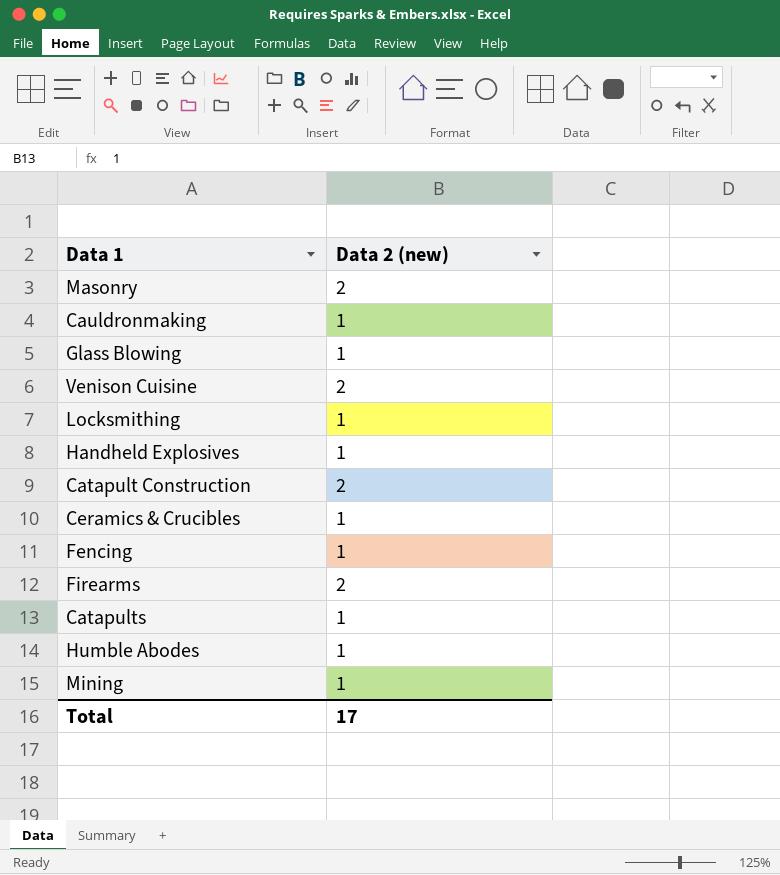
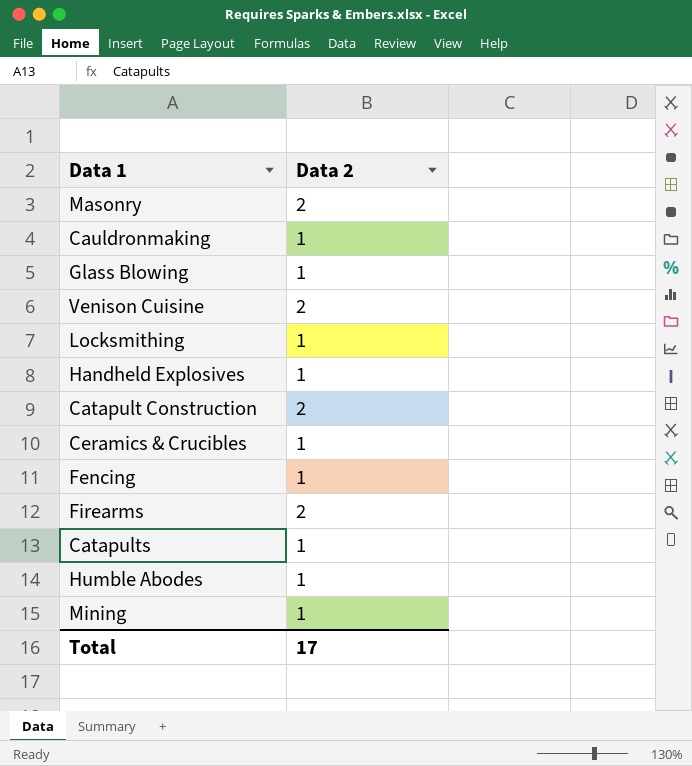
column name: Data 2 (new) -> Data 2

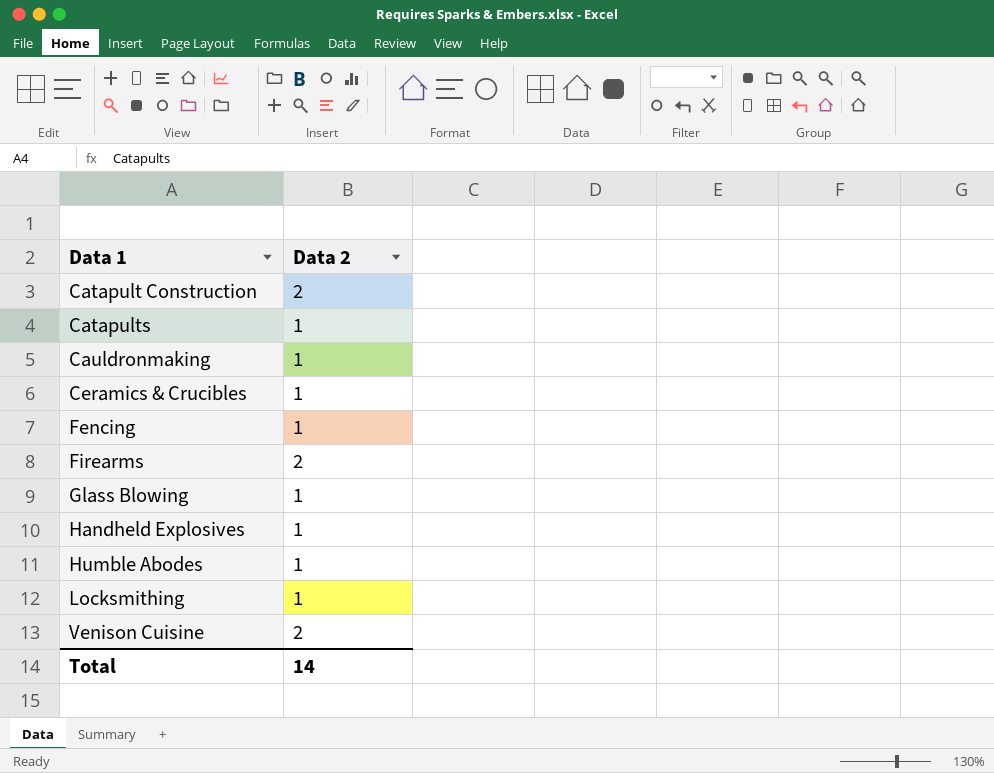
row order: none -> Data 1 ascending
row Masonry: 2 -> none
row Mining: 1 -> none
Total | Data 2: 17 -> 14

